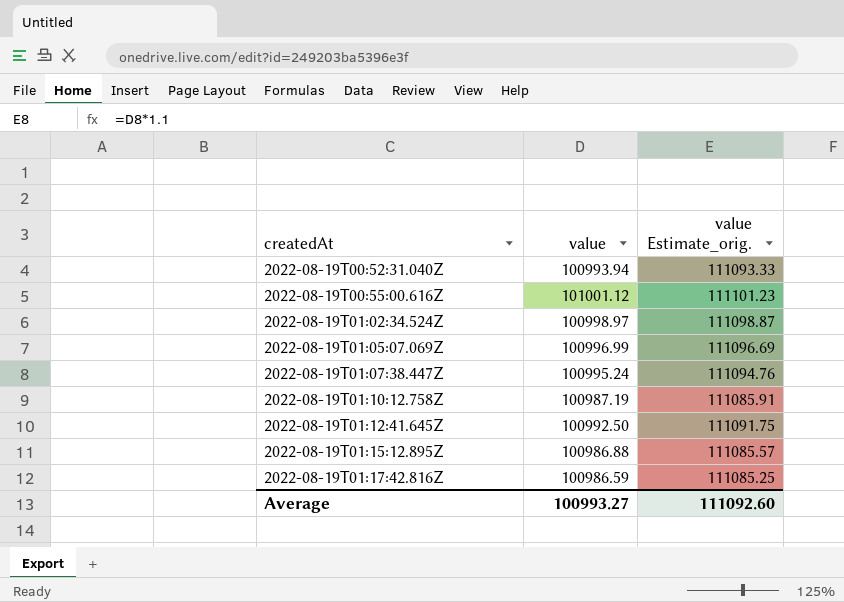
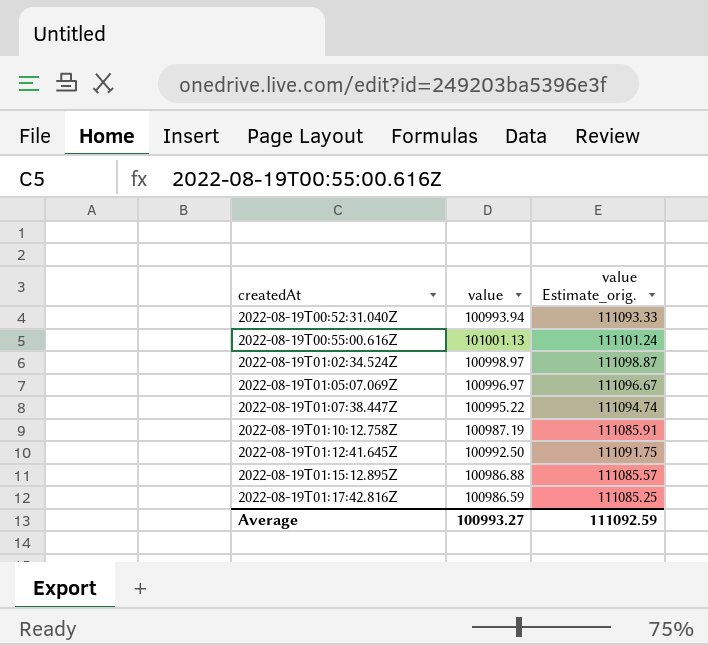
2022-08-19T00:55:00.616Z | value: 101001.12 -> 101001.13
2022-08-19T00:55:00.616Z | value Estimate_orig.: 111101.23 -> 111101.24
2022-08-19T01:05:07.069Z | value: 100996.99 -> 100996.97
2022-08-19T01:05:07.069Z | value Estimate_orig.: 111096.69 -> 111096.67
2022-08-19T01:07:38.447Z | value: 100995.24 -> 100995.22
2022-08-19T01:07:38.447Z | value Estimate_orig.: 111094.76 -> 111094.74
Average | value Estimate_orig.: 111092.60 -> 111092.59

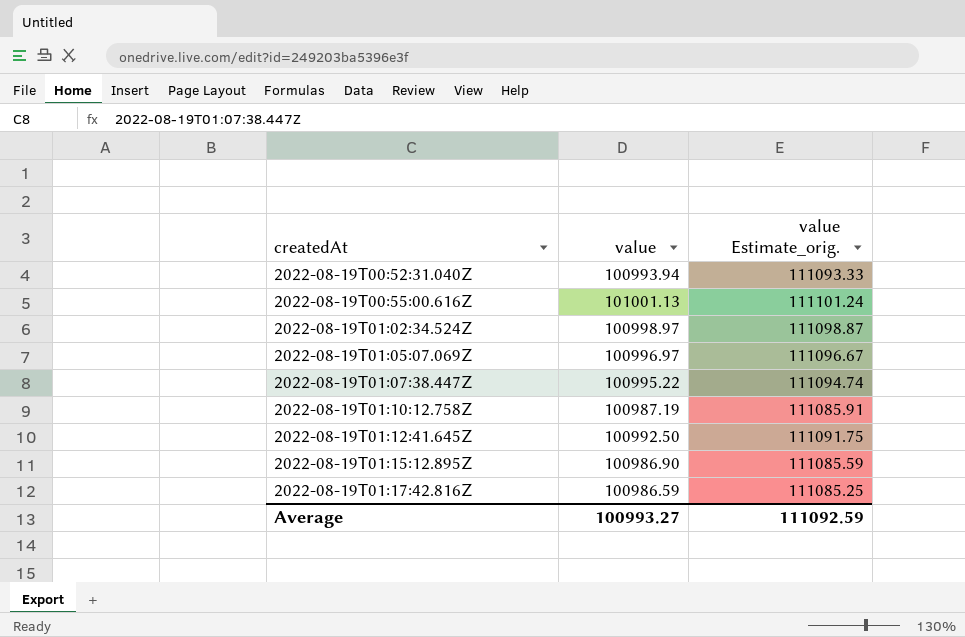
2022-08-19T01:15:12.895Z | value: 100986.88 -> 100986.90
2022-08-19T01:15:12.895Z | value Estimate_orig.: 111085.57 -> 111085.59

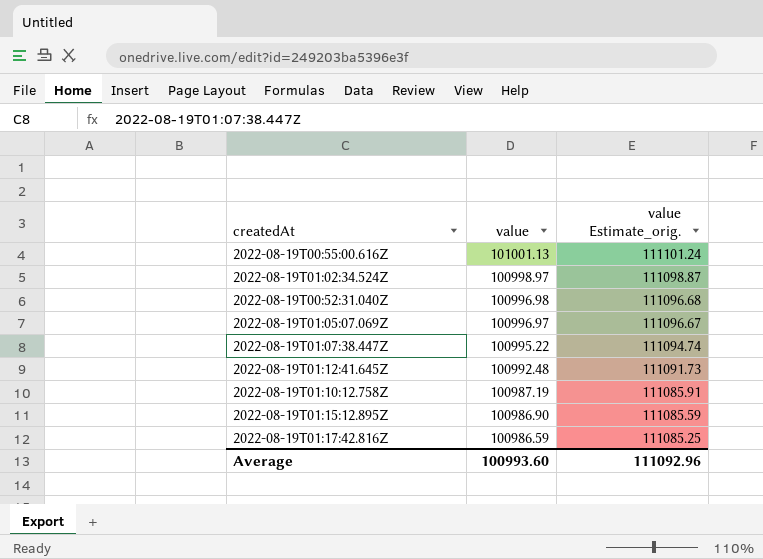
row order: createdAt ascending -> value descending
2022-08-19T00:52:31.040Z | value: 100993.94 -> 100996.98
2022-08-19T00:52:31.040Z | value Estimate_orig.: 111093.33 -> 111096.68
2022-08-19T01:12:41.645Z | value: 100992.50 -> 100992.48
2022-08-19T01:12:41.645Z | value Estimate_orig.: 111091.75 -> 111091.73
Average | value: 100993.27 -> 100993.60
Average | value Estimate_orig.: 111092.59 -> 111092.96

